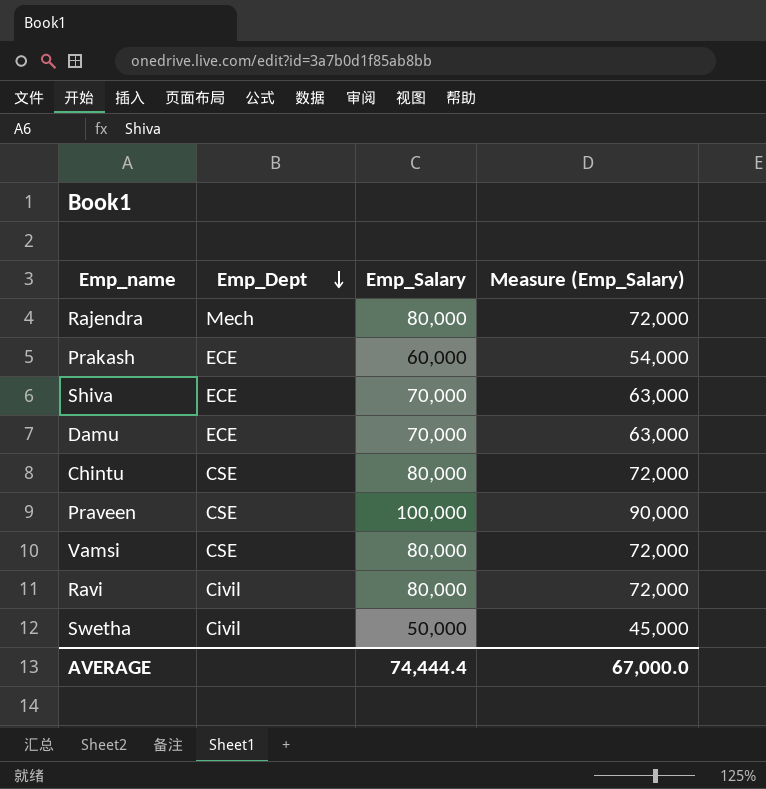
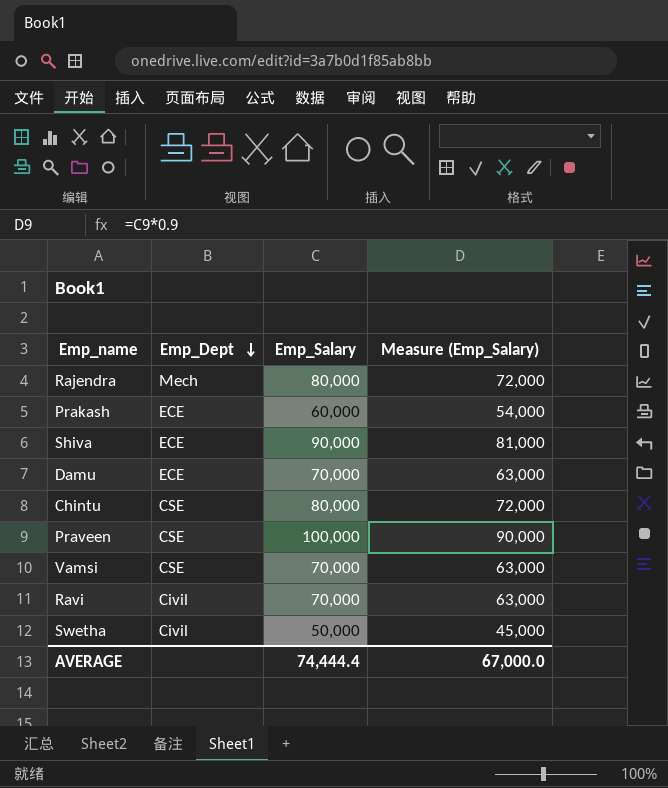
Shiva | Emp_Salary: 70,000 -> 90,000
Shiva | Measure (Emp_Salary): 63,000 -> 81,000
Vamsi | Emp_Salary: 80,000 -> 70,000
Vamsi | Measure (Emp_Salary): 72,000 -> 63,000
Ravi | Emp_Salary: 80,000 -> 70,000
Ravi | Measure (Emp_Salary): 72,000 -> 63,000

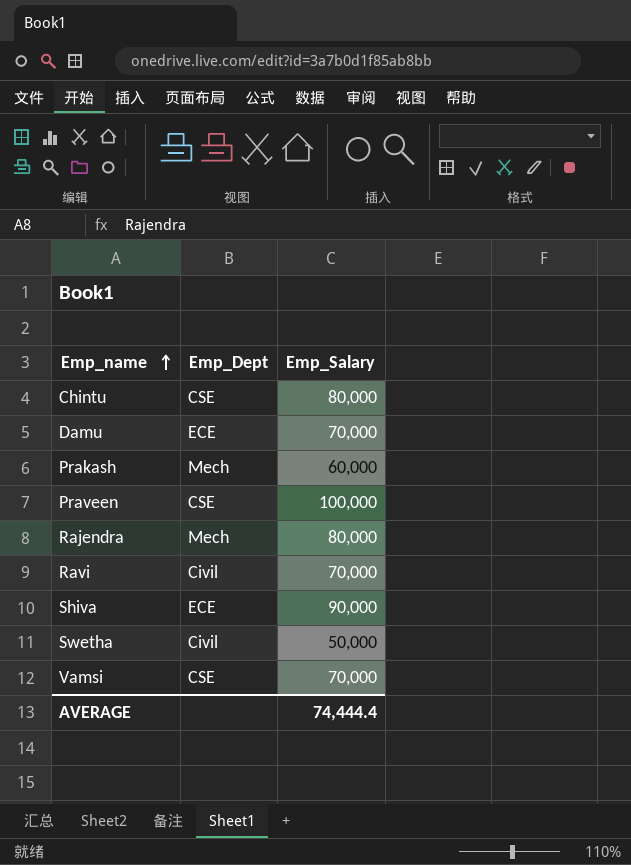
row order: Emp_Dept descending -> Emp_name ascending
column Measure (Emp_Salary) | formula: [Emp_Salary] * 0.9 -> none
Prakash | Emp_Dept: ECE -> Mech

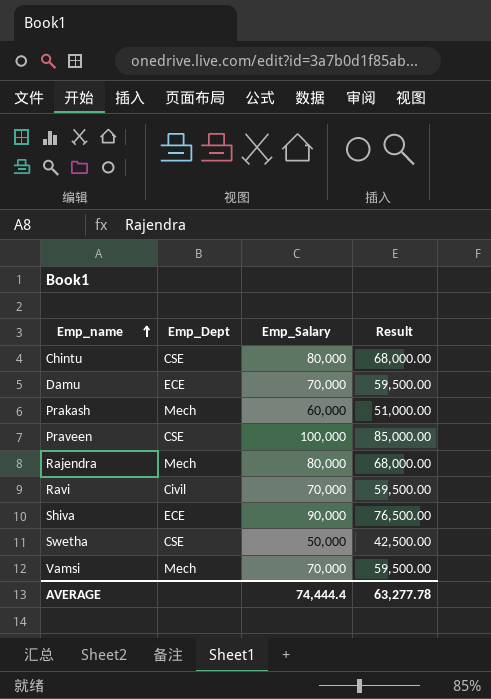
column Result | formula: none -> [Emp_Salary] * 0.85
Swetha | Emp_Dept: Civil -> CSE
Vamsi | Emp_Dept: CSE -> Mech

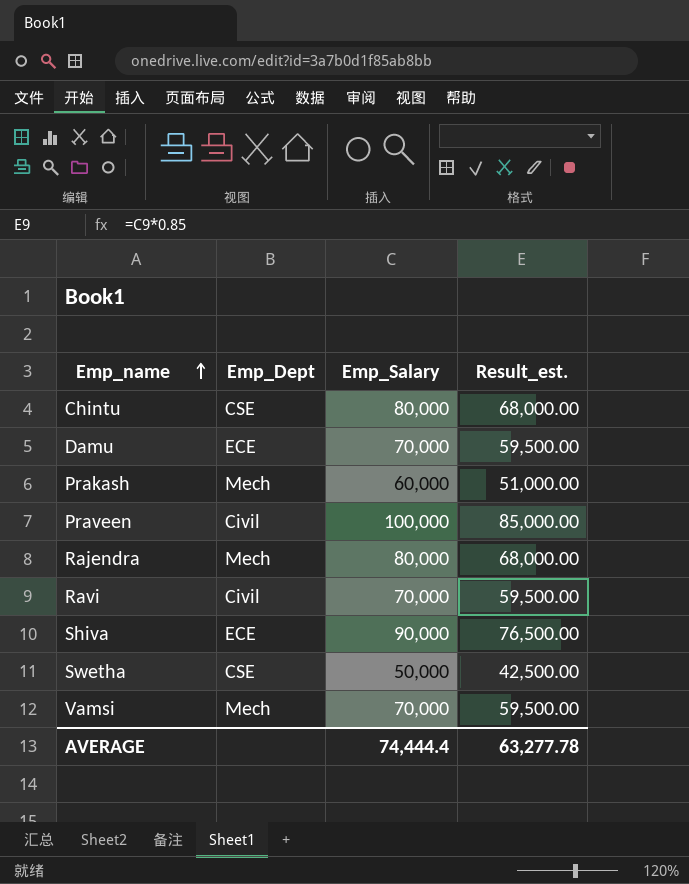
column name: Result -> Result_est.
Praveen | Emp_Dept: CSE -> Civil

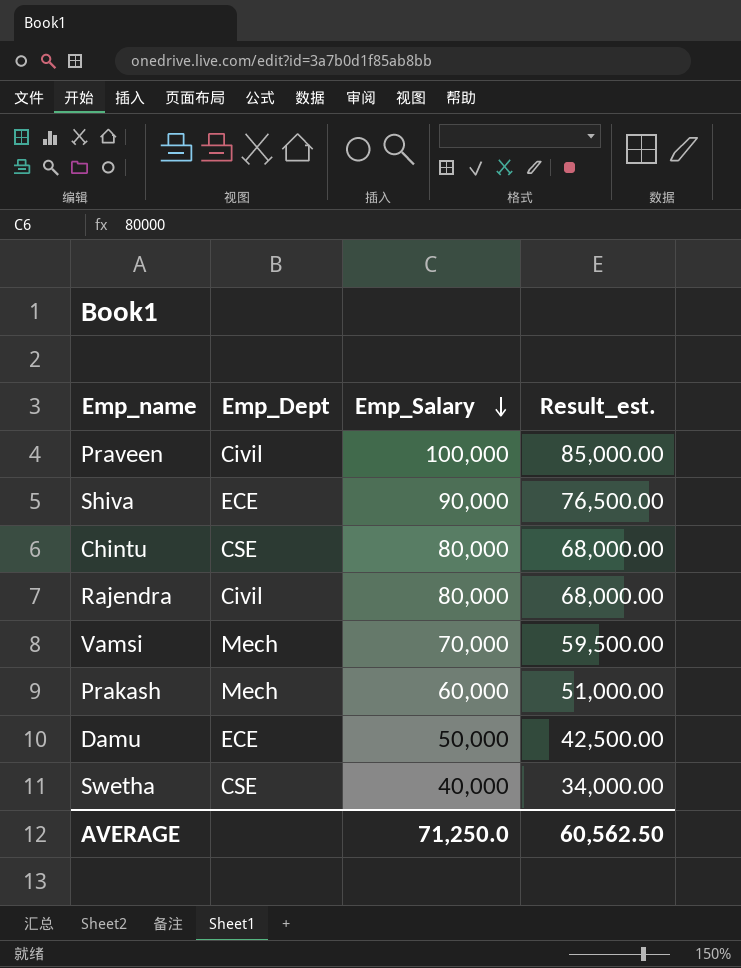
row order: Emp_name ascending -> Emp_Salary descending
row Ravi: Civil | 70,000 | 59,500.00 -> none
Rajendra | Emp_Dept: Mech -> Civil
Damu | Emp_Salary: 70,000 -> 50,000
Damu | Result_est.: 59,500.00 -> 42,500.00
Swetha | Emp_Salary: 50,000 -> 40,000
Swetha | Result_est.: 42,500.00 -> 34,000.00
AVERAGE | Emp_Salary: 74,444.4 -> 71,250.0
AVERAGE | Result_est.: 63,277.78 -> 60,562.50

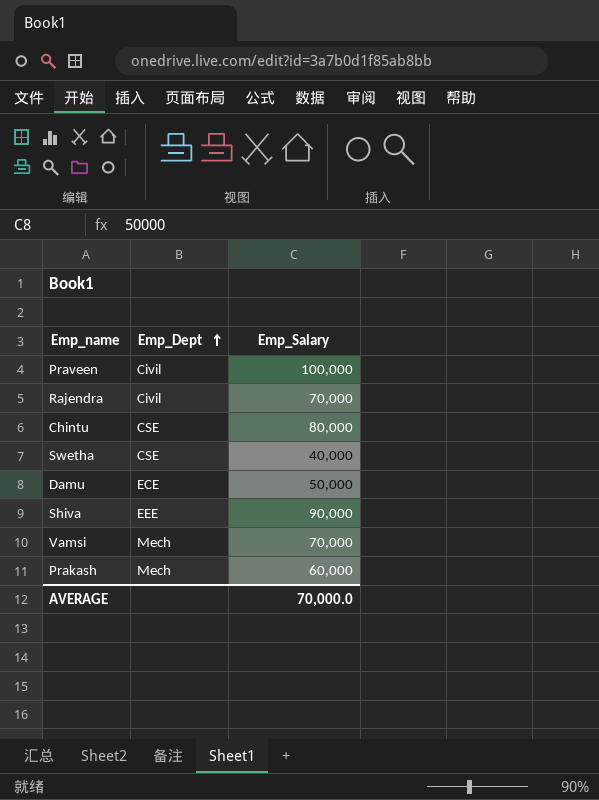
row order: Emp_Salary descending -> Emp_Dept ascending
column Result_est. | formula: [Emp_Salary] * 0.85 -> none
Rajendra | Emp_Salary: 80,000 -> 70,000
Shiva | Emp_Dept: ECE -> EEE
AVERAGE | Emp_Salary: 71,250.0 -> 70,000.0

